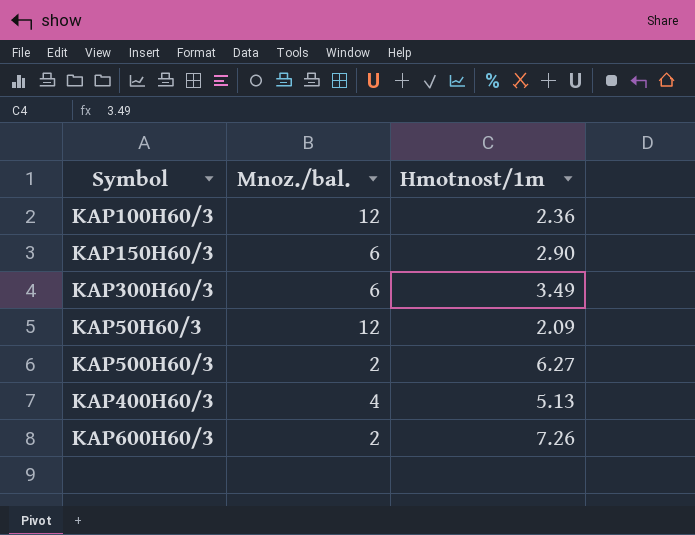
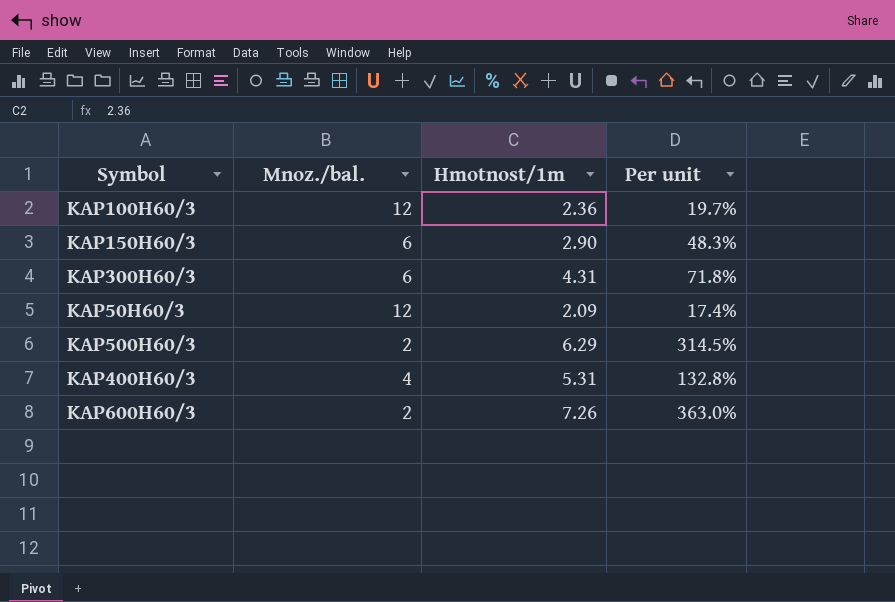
column Per unit | formula: none -> [Hmotnost/1m] / [Mnoz./bal.]
KAP300H60/3 | Hmotnost/1m: 3.49 -> 4.31
KAP500H60/3 | Hmotnost/1m: 6.27 -> 6.29
KAP400H60/3 | Hmotnost/1m: 5.13 -> 5.31

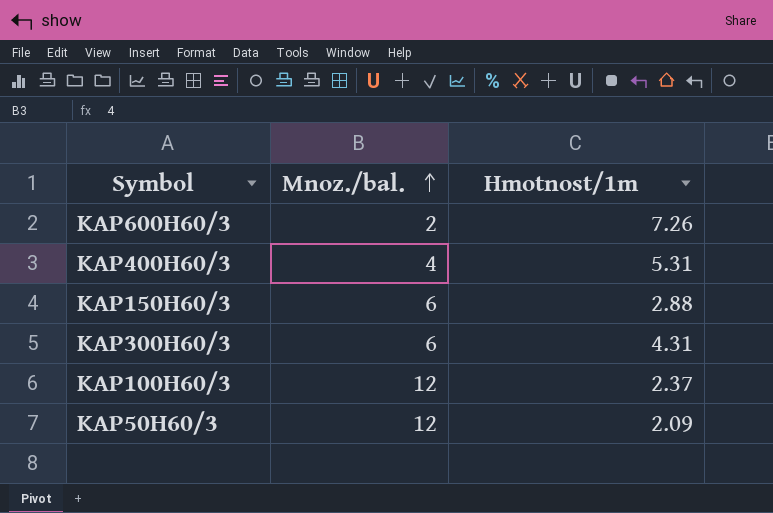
row order: none -> Mnoz./bal. ascending
column Per unit | formula: [Hmotnost/1m] / [Mnoz./bal.] -> none
row KAP500H60/3: 2 | 6.29 | 314.5% -> none
KAP150H60/3 | Hmotnost/1m: 2.90 -> 2.88
KAP100H60/3 | Hmotnost/1m: 2.36 -> 2.37

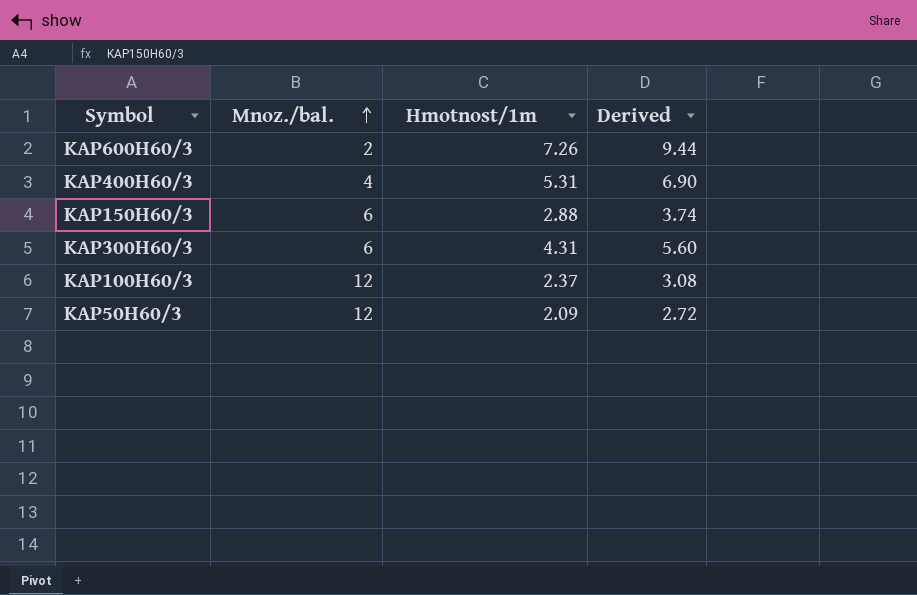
column Derived | formula: none -> [Hmotnost/1m] * 1.3

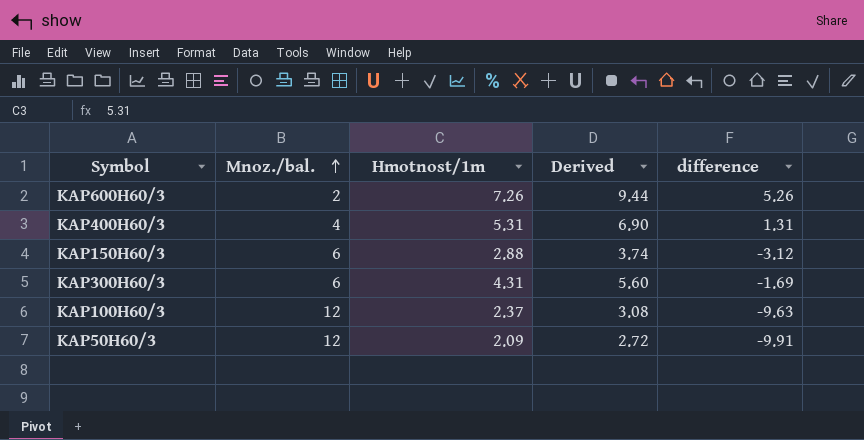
column difference | formula: none -> [Hmotnost/1m] - [Mnoz./bal.]

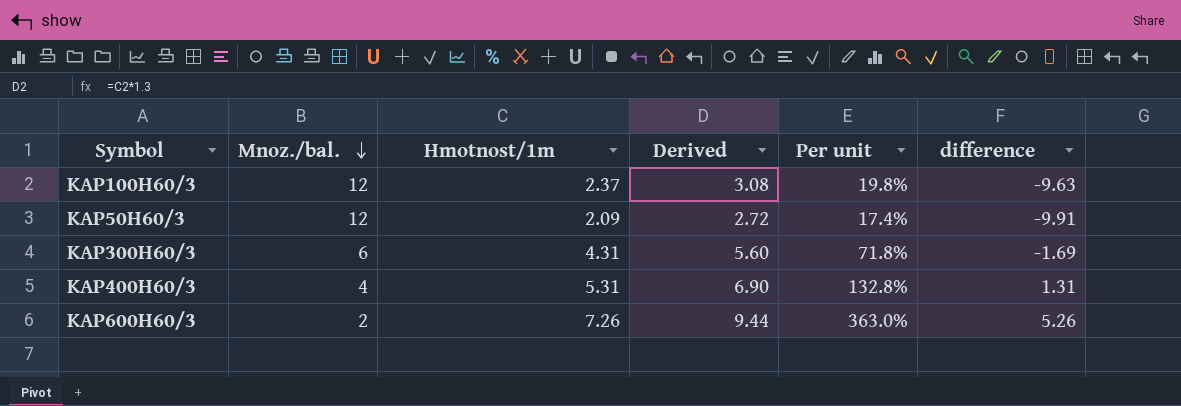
row order: Mnoz./bal. ascending -> Mnoz./bal. descending
column Per unit | formula: none -> [Hmotnost/1m] / [Mnoz./bal.]
row KAP150H60/3: 6 | 2.88 | 3.74 | -3.12 -> none

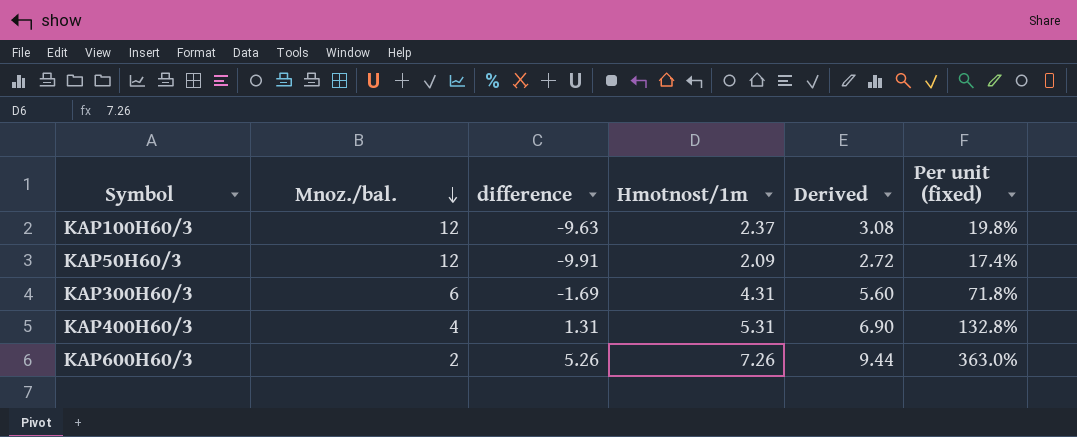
column difference | position: 6 -> 3
column name: Per unit -> Per unit (fixed)

